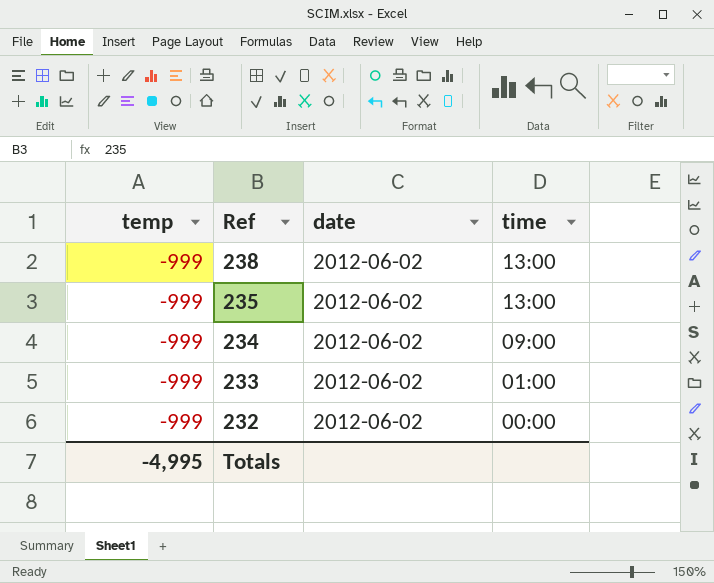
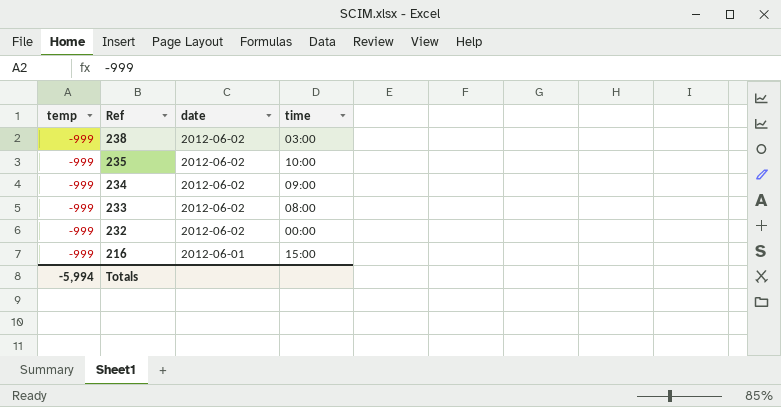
238 | time: 13:00 -> 03:00
235 | time: 13:00 -> 10:00
233 | time: 01:00 -> 08:00
row 216: none -> -999 | 2012-06-01 | 15:00
Totals | temp: -4,995 -> -5,994

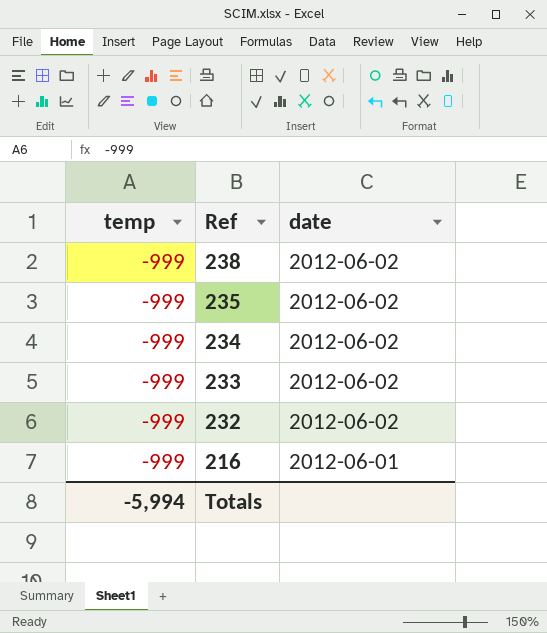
column time | position: 4 -> none

